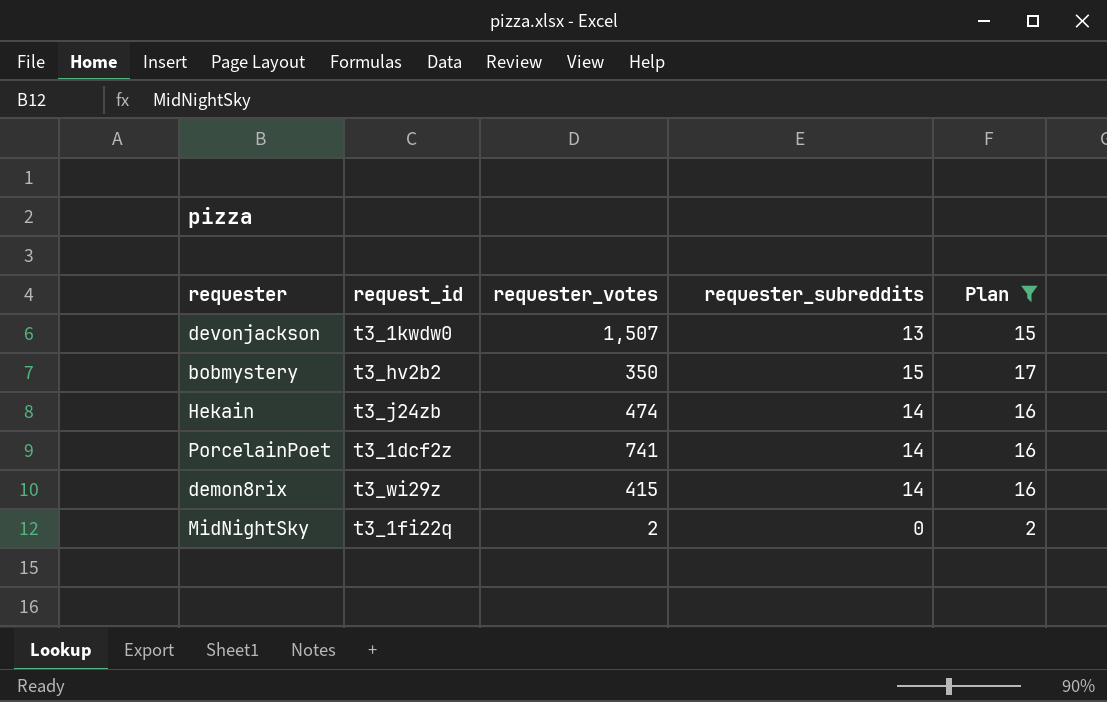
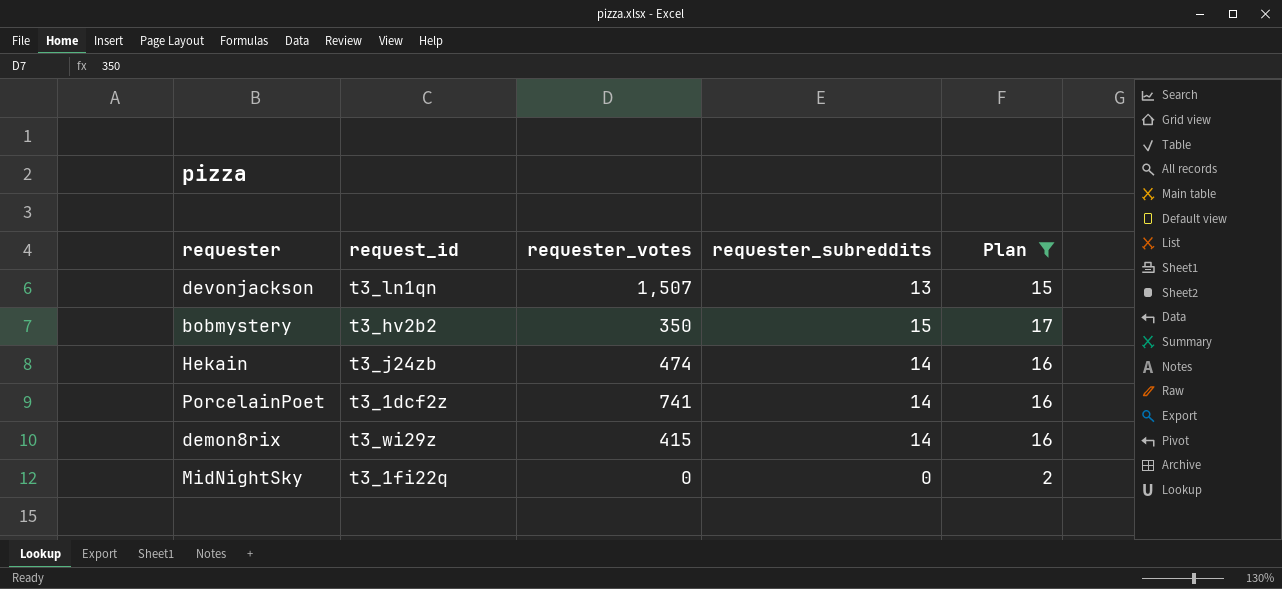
devonjackson | request_id: t3_1kwdw0 -> t3_ln1qn
MidNightSky | requester_votes: 2 -> 0

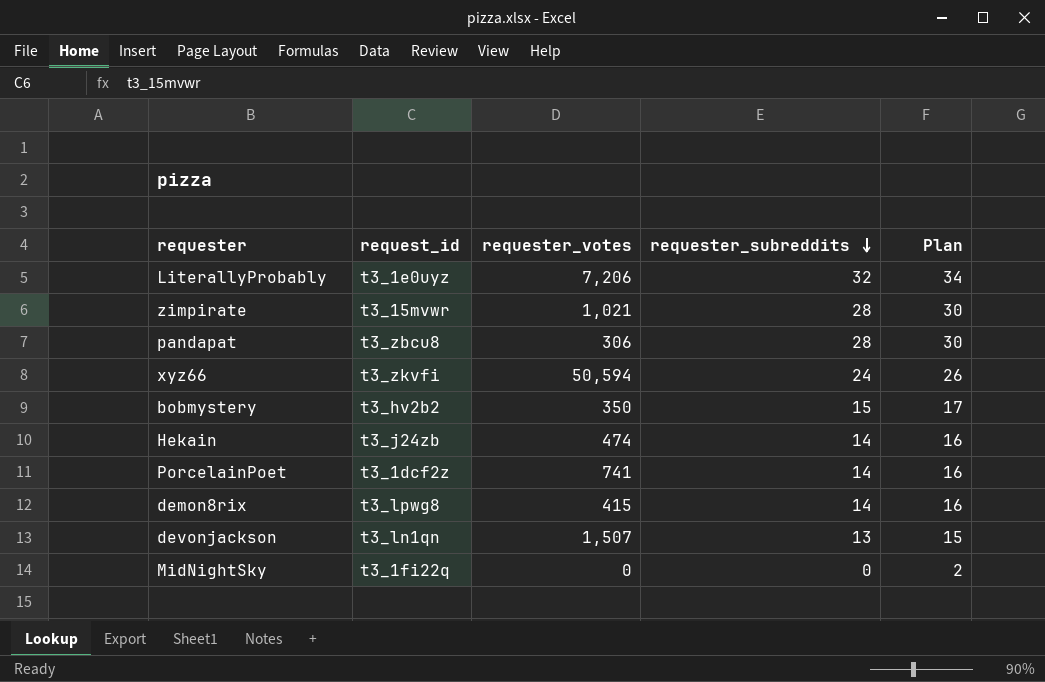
filter: Plan <= 17 -> none
row order: none -> requester_subreddits descending
demon8rix | request_id: t3_wi29z -> t3_lpwg8

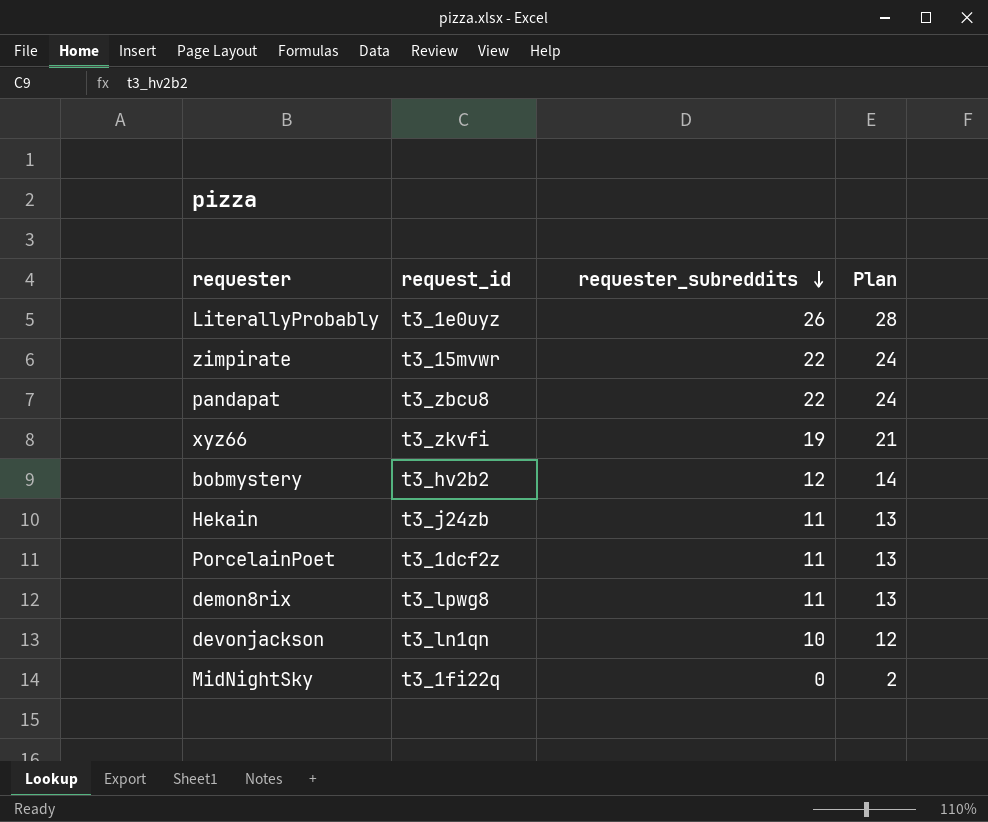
column requester_votes | position: 3 -> none
LiterallyProbably | requester_subreddits: 32 -> 26
LiterallyProbably | Plan: 34 -> 28
zimpirate | requester_subreddits: 28 -> 22
zimpirate | Plan: 30 -> 24
pandapat | requester_subreddits: 28 -> 22
pandapat | Plan: 30 -> 24
xyz66 | requester_subreddits: 24 -> 19
xyz66 | Plan: 26 -> 21
bobmystery | requester_subreddits: 15 -> 12
bobmystery | Plan: 17 -> 14
Hekain | requester_subreddits: 14 -> 11
Hekain | Plan: 16 -> 13
PorcelainPoet | requester_subreddits: 14 -> 11
PorcelainPoet | Plan: 16 -> 13
demon8rix | requester_subreddits: 14 -> 11
demon8rix | Plan: 16 -> 13
devonjackson | requester_subreddits: 13 -> 10
devonjackson | Plan: 15 -> 12

